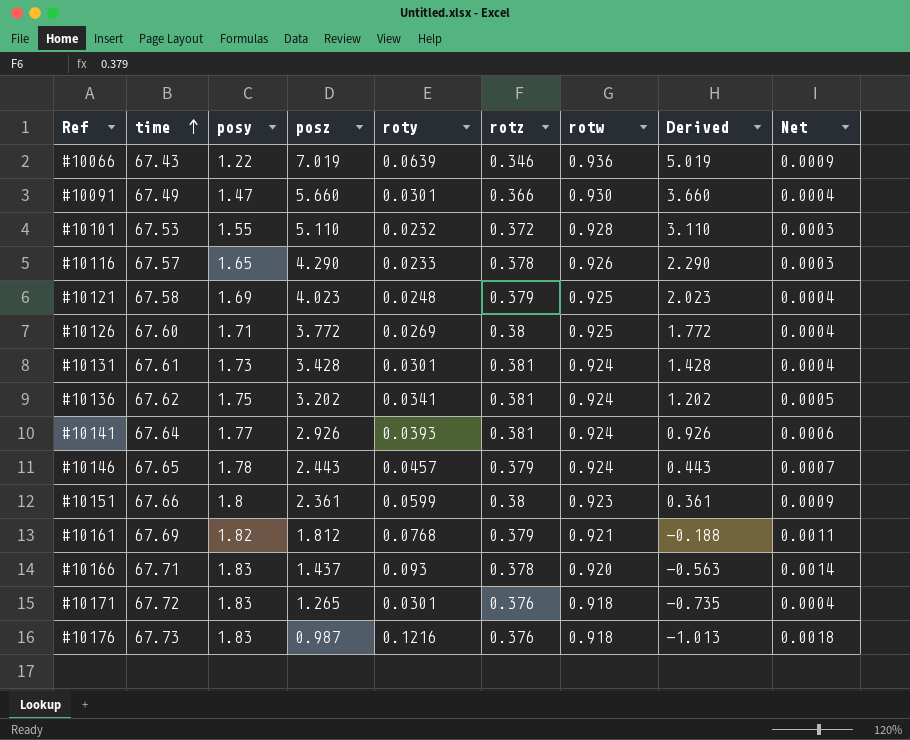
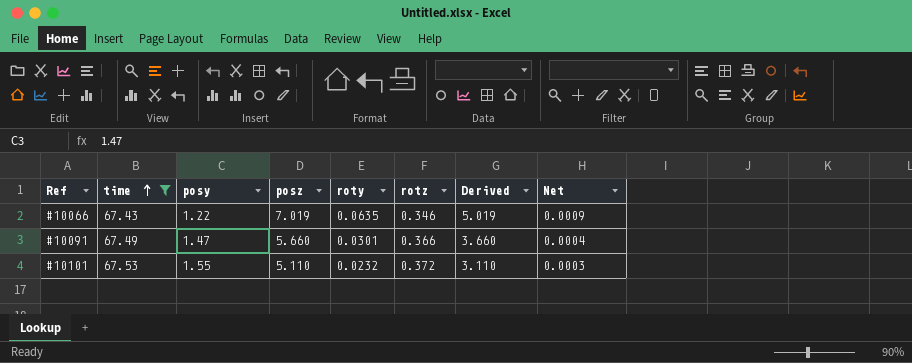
filter: none -> time <= 67.53
column rotw | position: 7 -> none
#10066 | roty: 0.0639 -> 0.0635

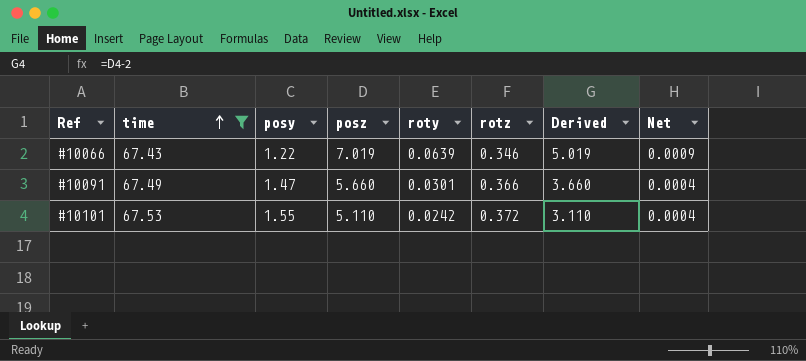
#10066 | roty: 0.0635 -> 0.0639
#10101 | roty: 0.0232 -> 0.0242
#10101 | Net: 0.0003 -> 0.0004

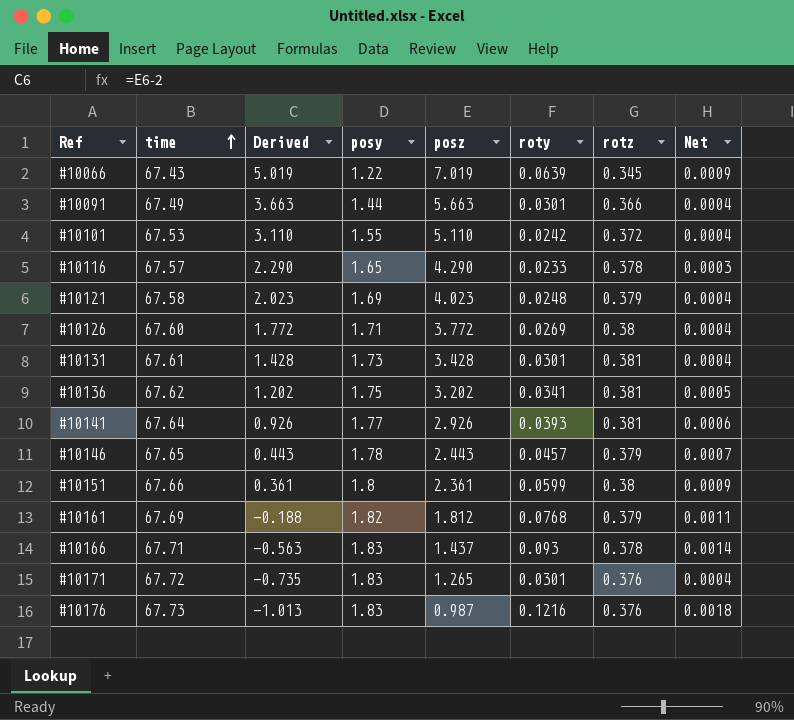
filter: time <= 67.53 -> none
column Derived | position: 7 -> 3
#10066 | rotz: 0.346 -> 0.345
#10091 | Derived: 3.660 -> 3.663
#10091 | posy: 1.47 -> 1.44
#10091 | posz: 5.660 -> 5.663

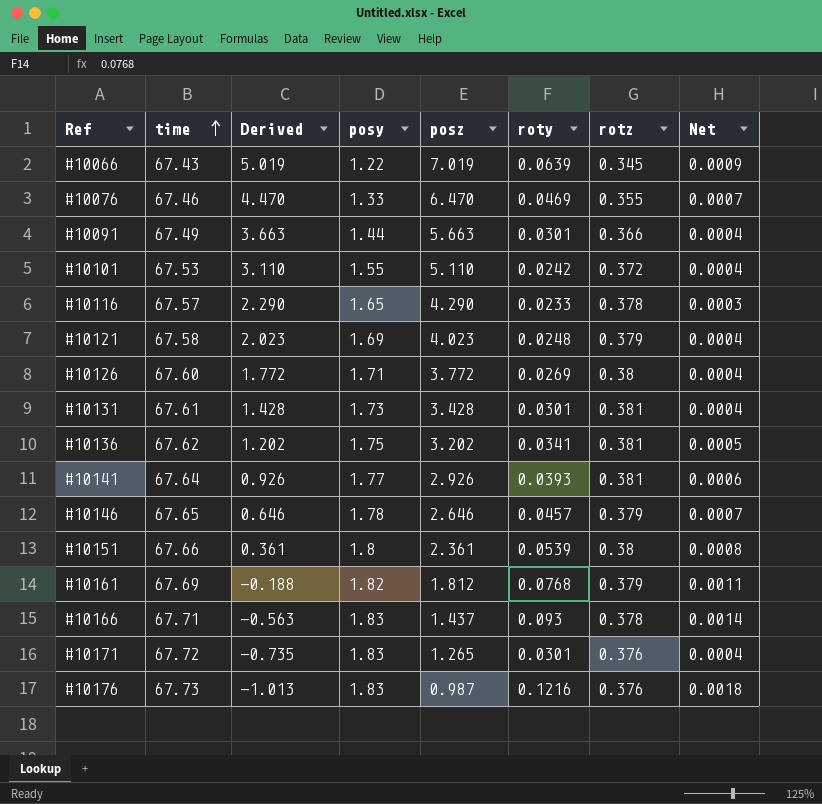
row #10076: none -> 67.46 | 4.470 | 1.33 | 6.470 | 0.0469 | 0.355 | 0.0007
#10146 | Derived: 0.443 -> 0.646
#10146 | posz: 2.443 -> 2.646
#10151 | roty: 0.0599 -> 0.0539
#10151 | Net: 0.0009 -> 0.0008

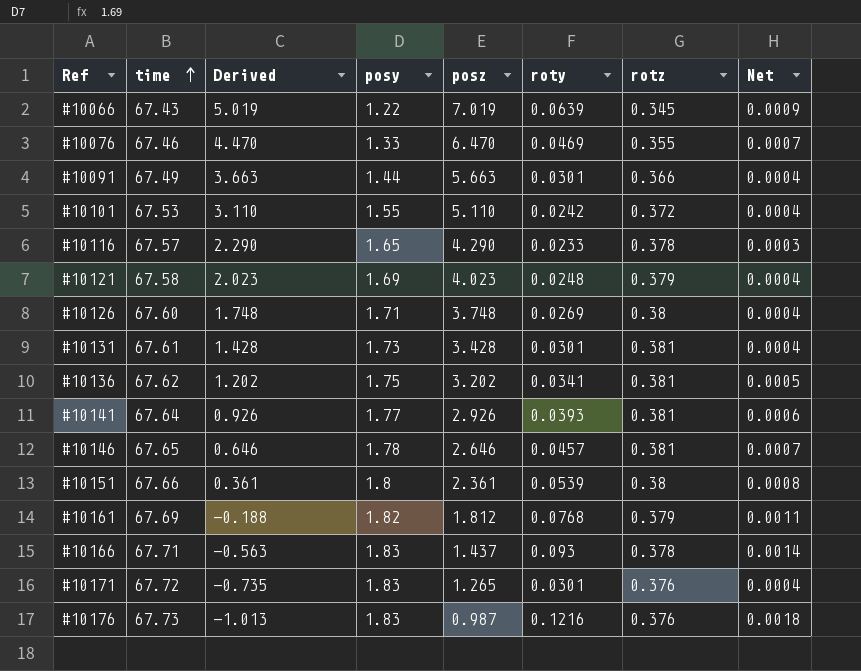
#10126 | Derived: 1.772 -> 1.748
#10126 | posz: 3.772 -> 3.748
#10146 | rotz: 0.379 -> 0.381

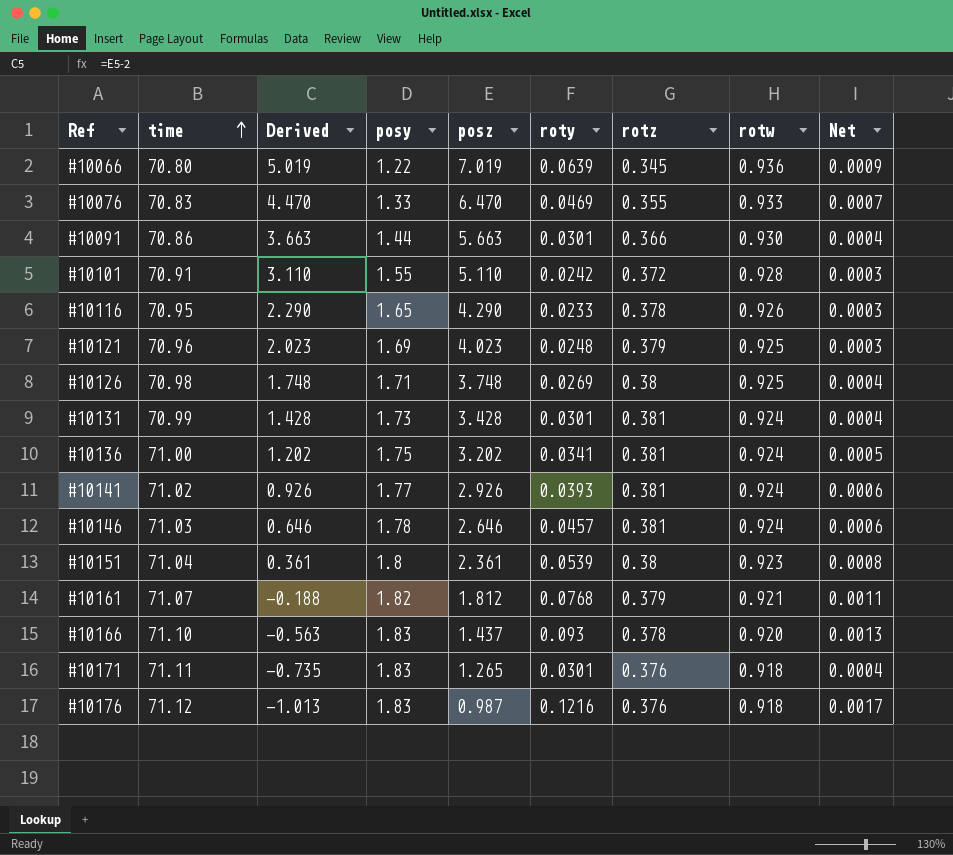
column rotw | position: none -> 8
#10066 | time: 67.43 -> 70.80
#10076 | time: 67.46 -> 70.83
#10091 | time: 67.49 -> 70.86
#10101 | time: 67.53 -> 70.91
#10101 | Net: 0.0004 -> 0.0003
#10116 | time: 67.57 -> 70.95
#10121 | time: 67.58 -> 70.96
#10121 | Net: 0.0004 -> 0.0003
#10126 | time: 67.60 -> 70.98
#10131 | time: 67.61 -> 70.99
#10136 | time: 67.62 -> 71.00
#10141 | time: 67.64 -> 71.02
#10146 | time: 67.65 -> 71.03
#10146 | Net: 0.0007 -> 0.0006
#10151 | time: 67.66 -> 71.04
#10161 | time: 67.69 -> 71.07
#10166 | time: 67.71 -> 71.10
#10166 | Net: 0.0014 -> 0.0013
#10171 | time: 67.72 -> 71.11
#10176 | time: 67.73 -> 71.12
#10176 | Net: 0.0018 -> 0.0017

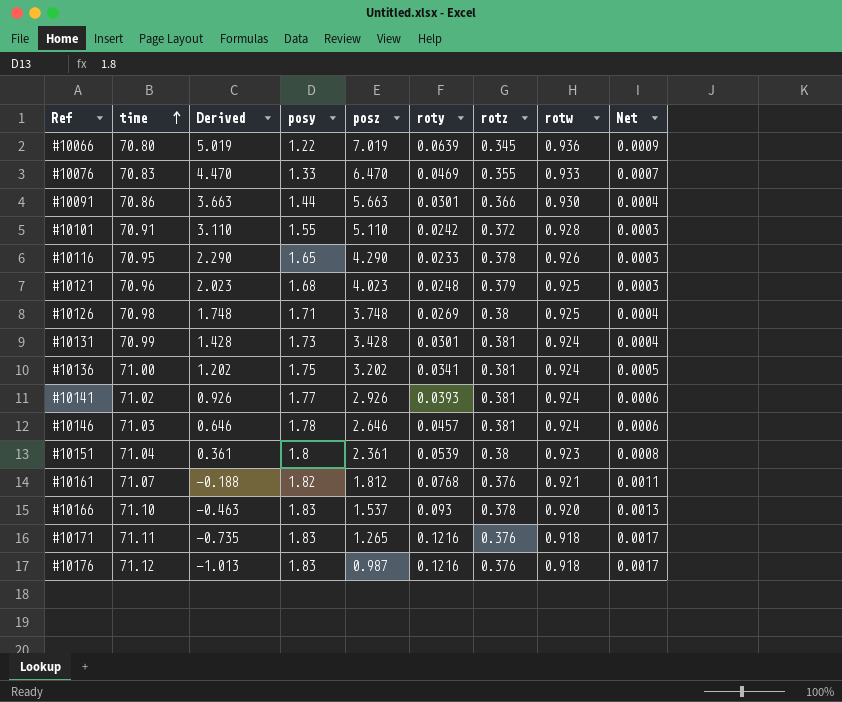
#10121 | posy: 1.69 -> 1.68
#10161 | rotz: 0.379 -> 0.376
#10166 | Derived: -0.563 -> -0.463
#10166 | posz: 1.437 -> 1.537
#10171 | roty: 0.0301 -> 0.1216
#10171 | Net: 0.0004 -> 0.0017

